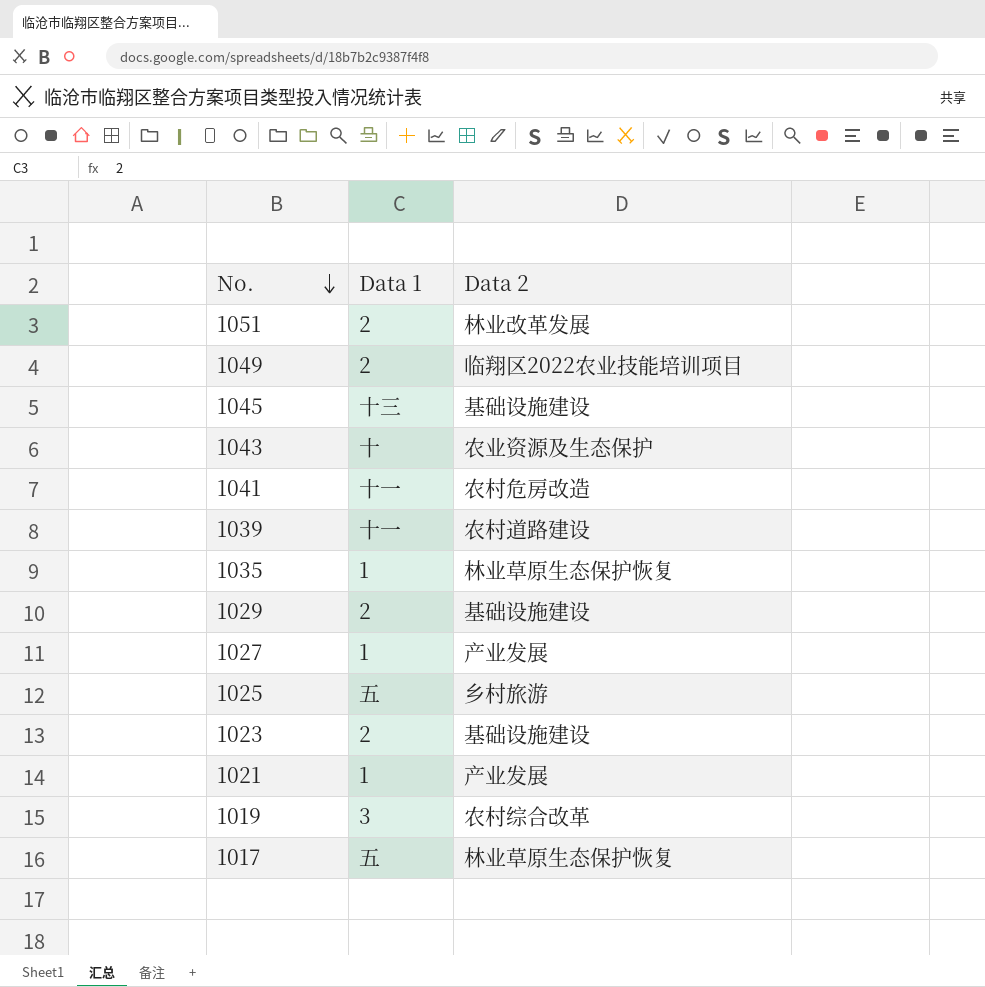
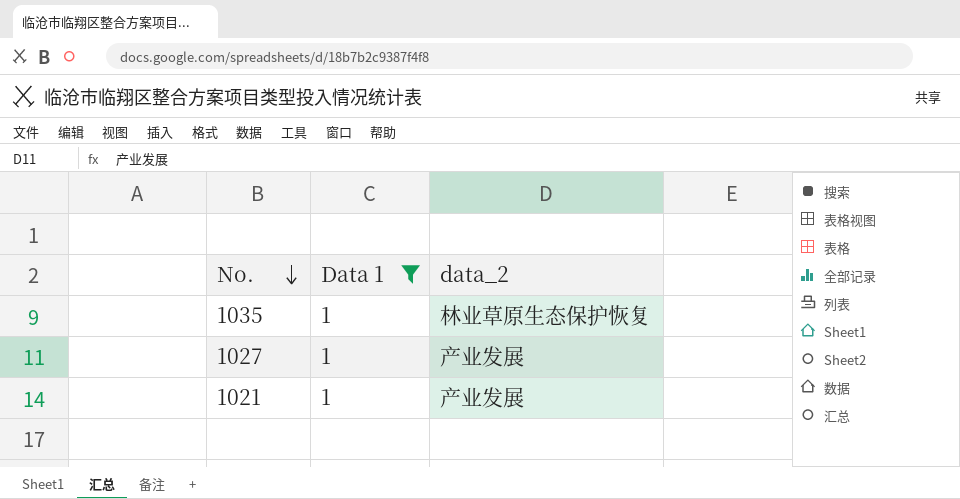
filter: none -> Data 1 = 1
column name: Data 2 -> data_2

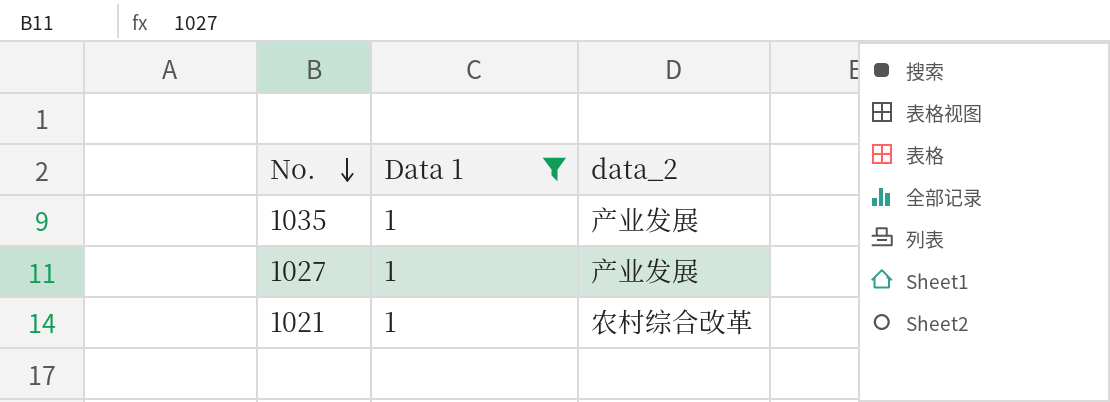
1035 | data_2: 林业草原生态保护恢复 -> 产业发展
1021 | data_2: 产业发展 -> 农村综合改革

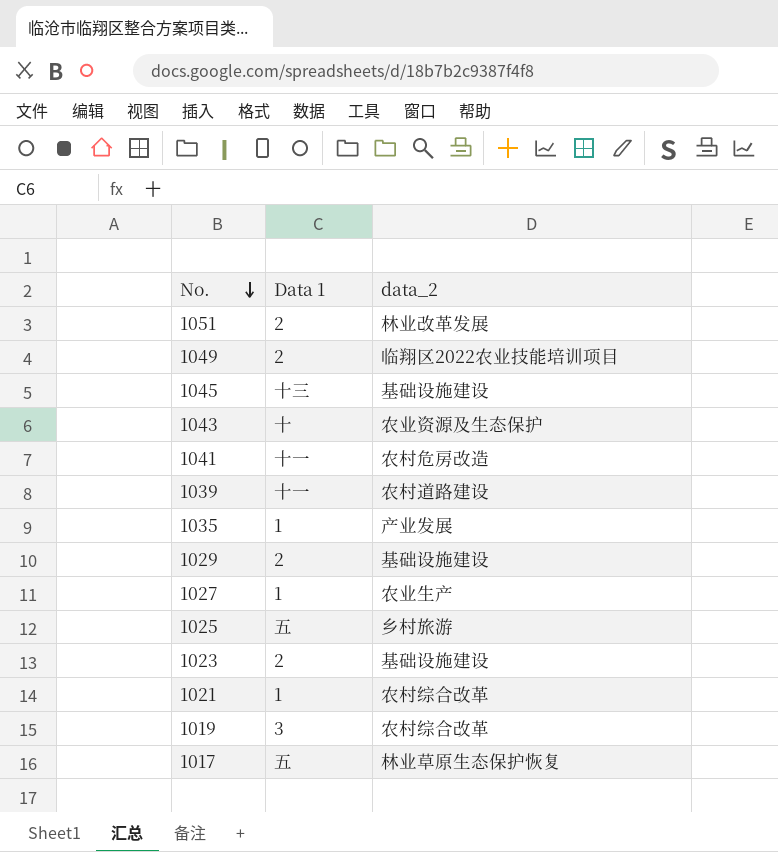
filter: Data 1 = 1 -> none
1027 | data_2: 产业发展 -> 农业生产

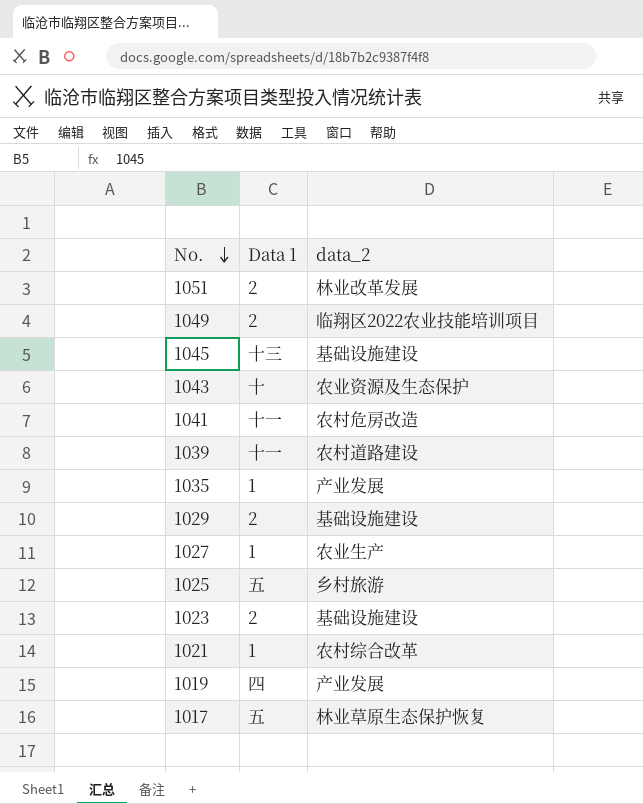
1019 | Data 1: 3 -> 四
1019 | data_2: 农村综合改革 -> 产业发展

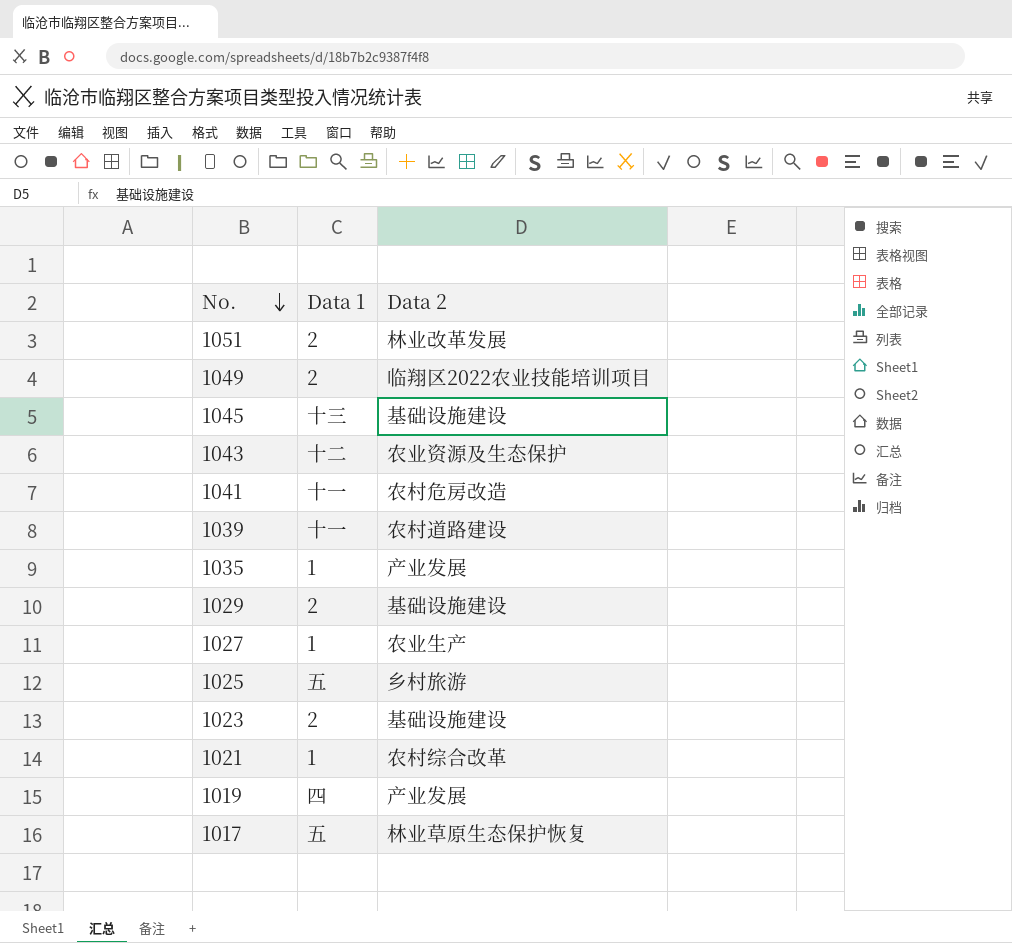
column name: data_2 -> Data 2
1043 | Data 1: 十 -> 十二

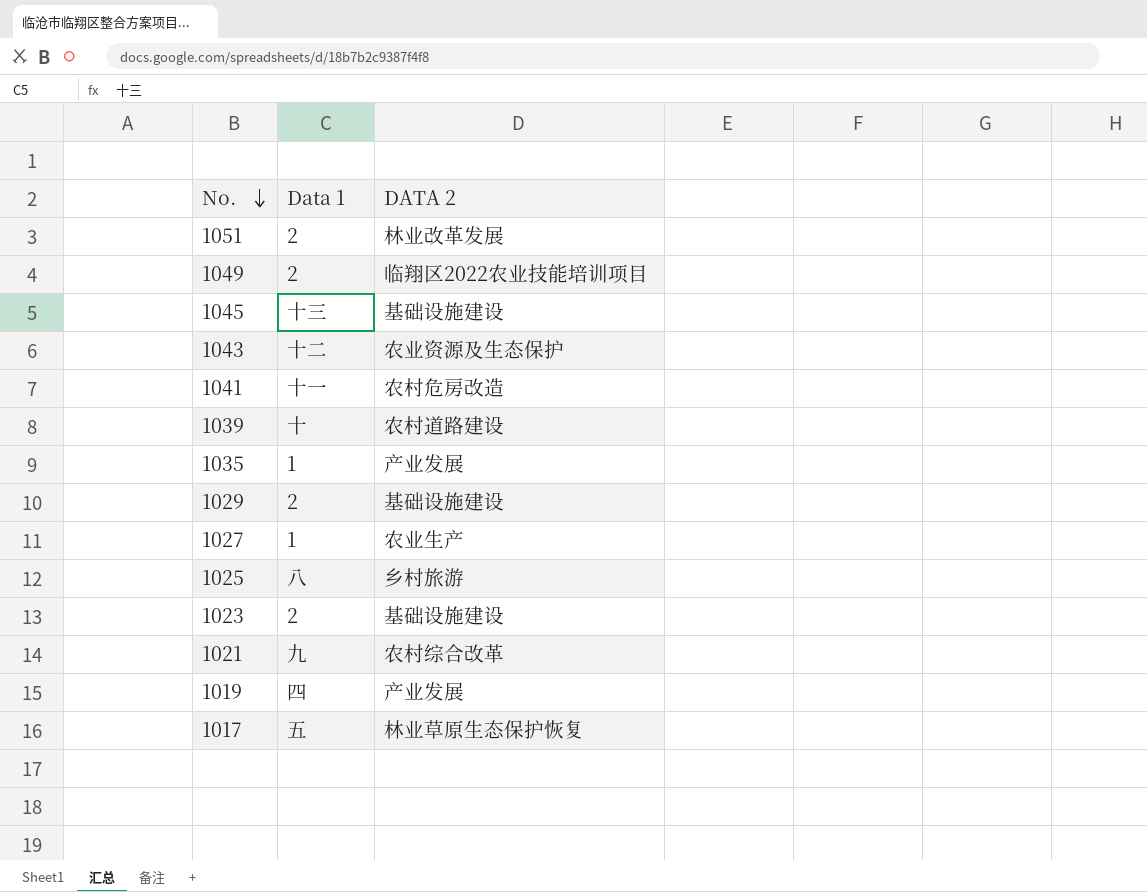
column name: Data 2 -> DATA 2
1039 | Data 1: 十一 -> 十
1025 | Data 1: 五 -> 八
1021 | Data 1: 1 -> 九

